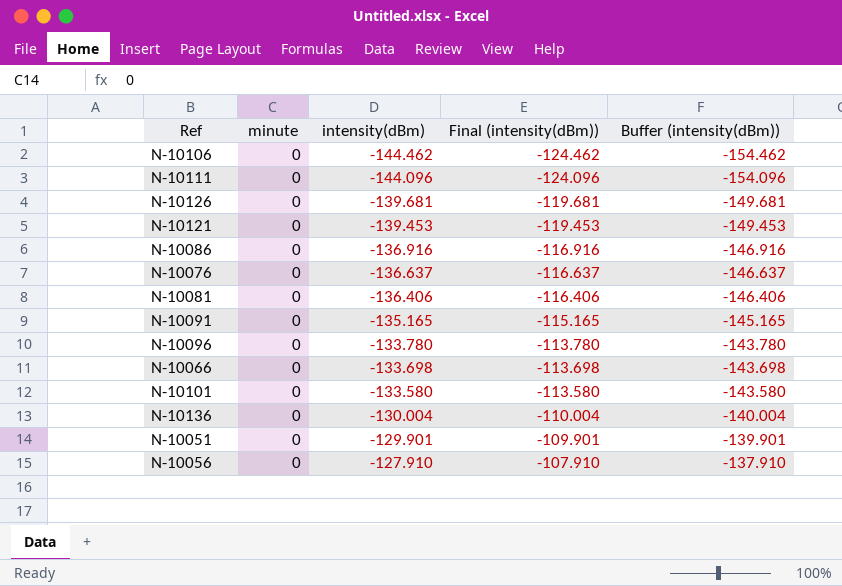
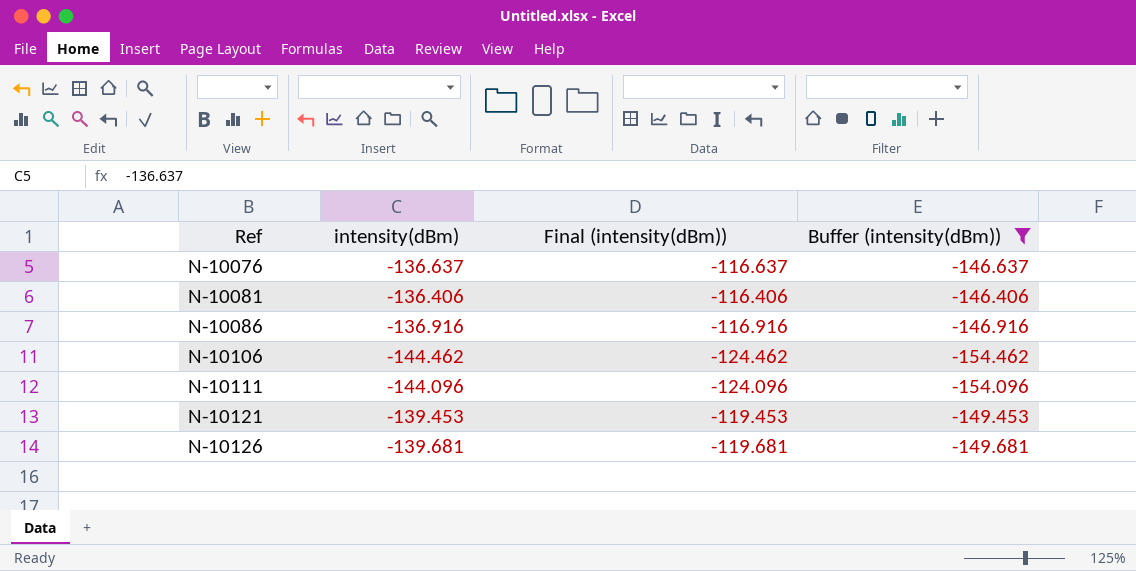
filter: none -> Buffer (intensity(dBm)) <= -146.406
row order: intensity(dBm) ascending -> Ref ascending
column minute | position: 2 -> none

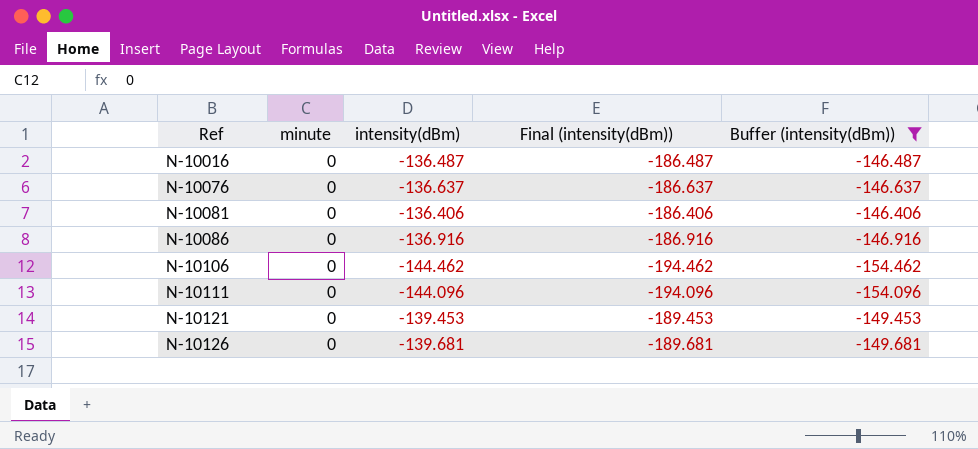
column minute | position: none -> 2
column Final (intensity(dBm)) | formula: [intensity(dBm)] + 20 -> [intensity(dBm)] - 50
row N-10016: none -> 0 | -136.487 | -186.487 | -146.487

